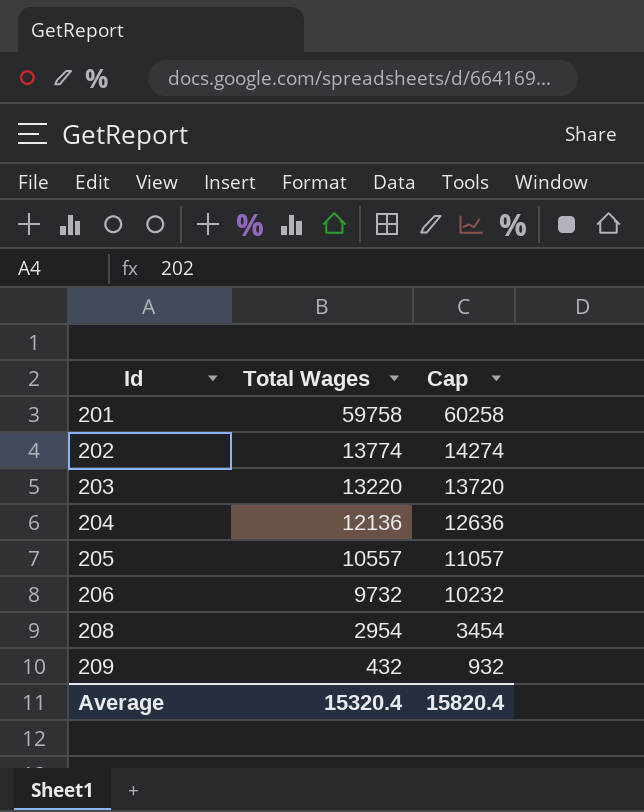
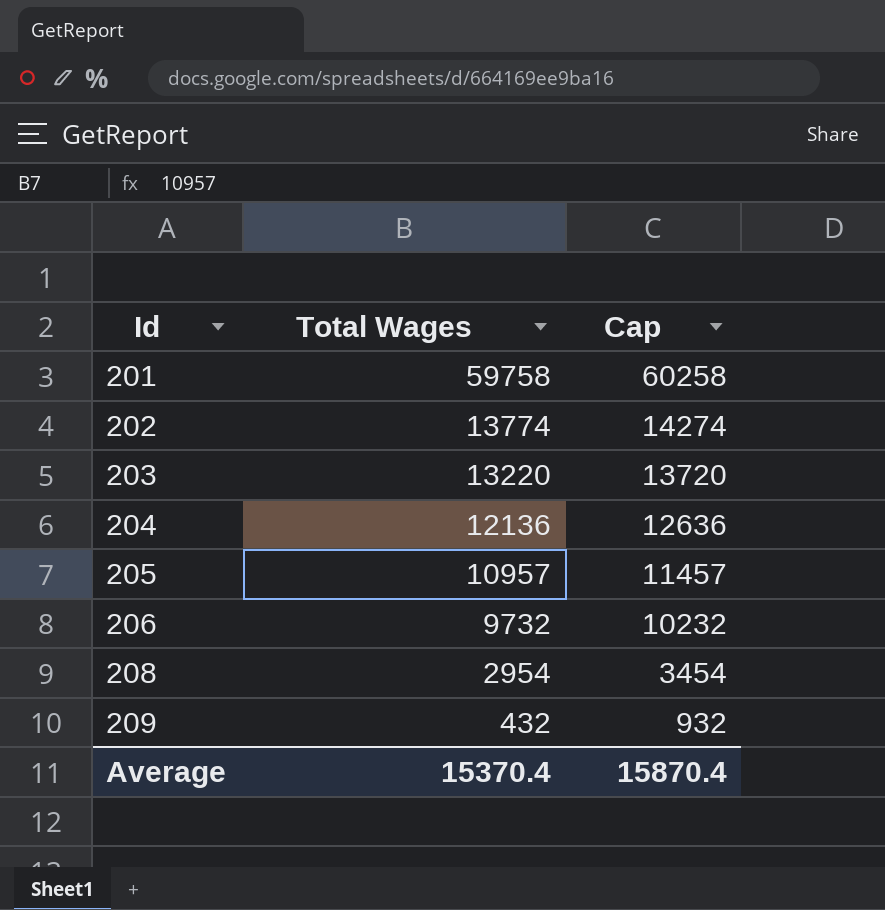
205 | Total Wages: 10557 -> 10957
205 | Cap: 11057 -> 11457
Average | Total Wages: 15320.4 -> 15370.4
Average | Cap: 15820.4 -> 15870.4

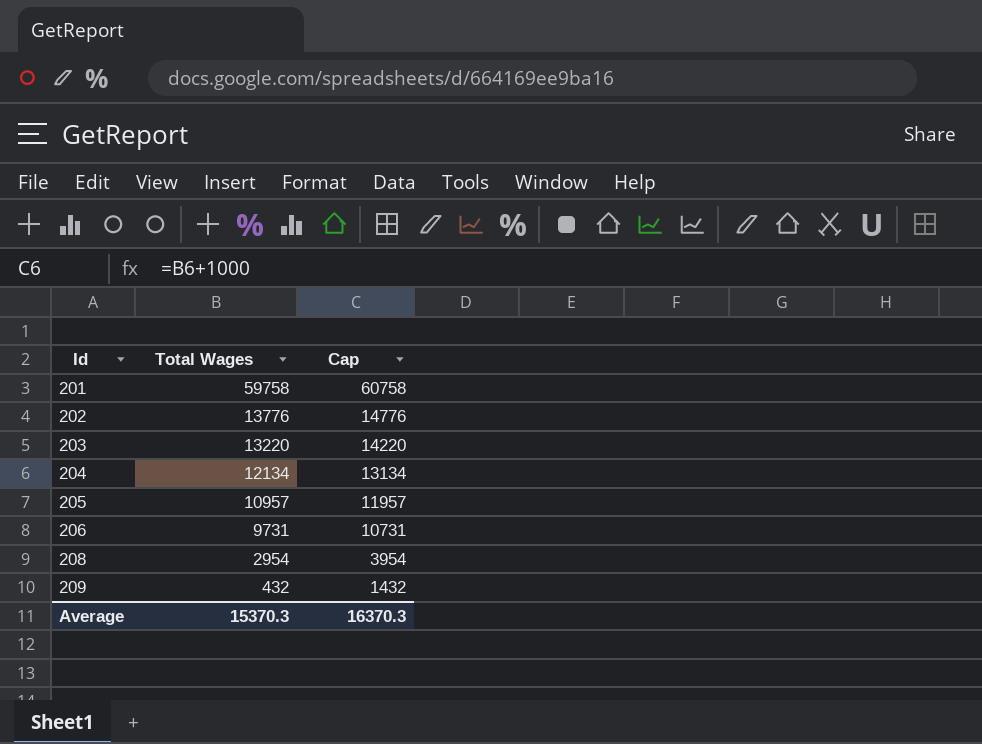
column Cap | formula: [Total Wages] + 500 -> [Total Wages] + 1000
202 | Total Wages: 13774 -> 13776
204 | Total Wages: 12136 -> 12134
206 | Total Wages: 9732 -> 9731
Average | Total Wages: 15370.4 -> 15370.3
Average | Cap: 15870.4 -> 16370.3

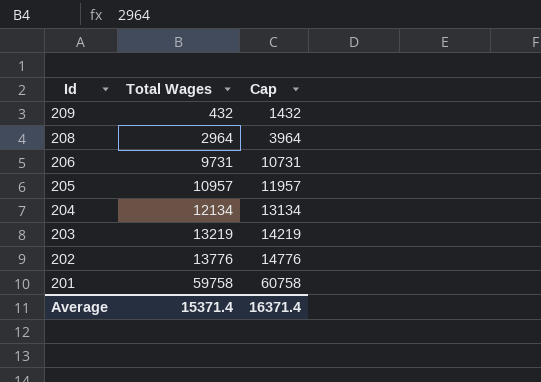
row order: Id ascending -> Id descending
208 | Total Wages: 2954 -> 2964
208 | Cap: 3954 -> 3964
203 | Total Wages: 13220 -> 13219
203 | Cap: 14220 -> 14219
Average | Total Wages: 15370.3 -> 15371.4
Average | Cap: 16370.3 -> 16371.4

